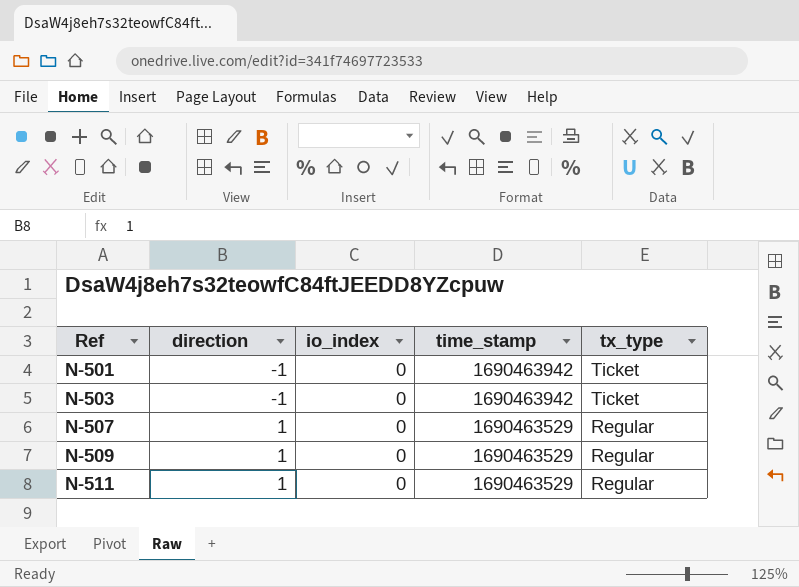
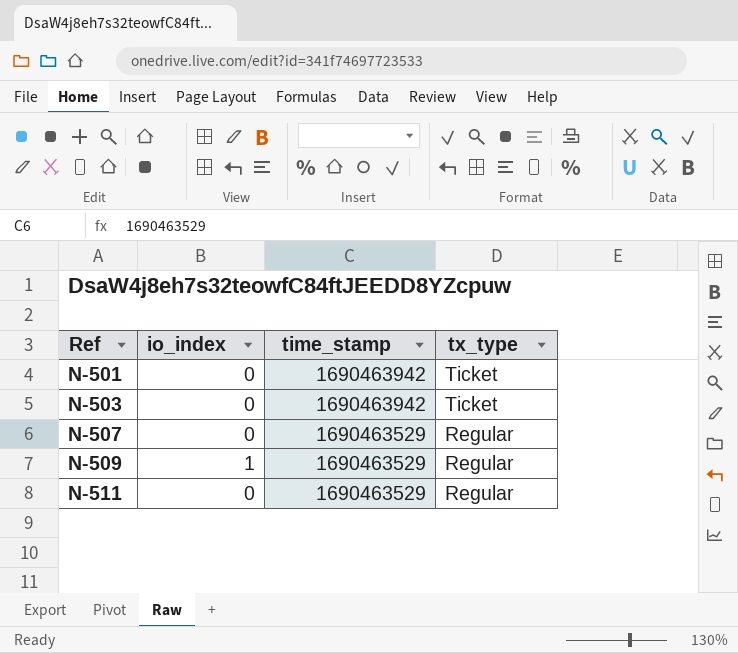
column direction | position: 2 -> none
N-509 | io_index: 0 -> 1

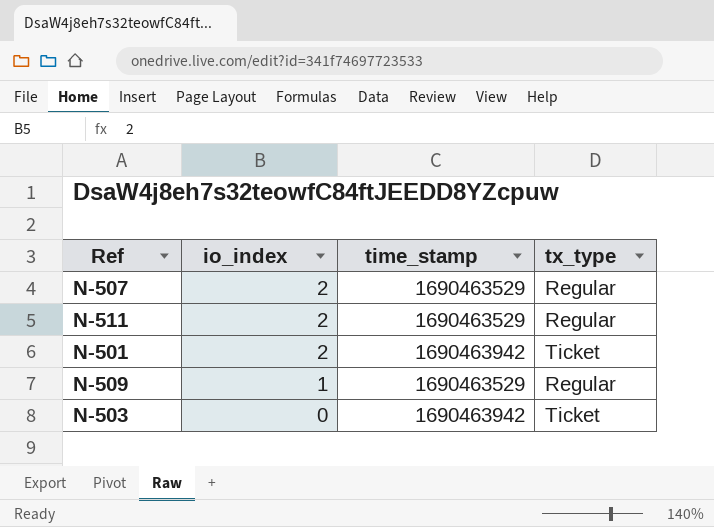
row order: Ref ascending -> io_index descending
N-507 | io_index: 0 -> 2
N-511 | io_index: 0 -> 2
N-501 | io_index: 0 -> 2

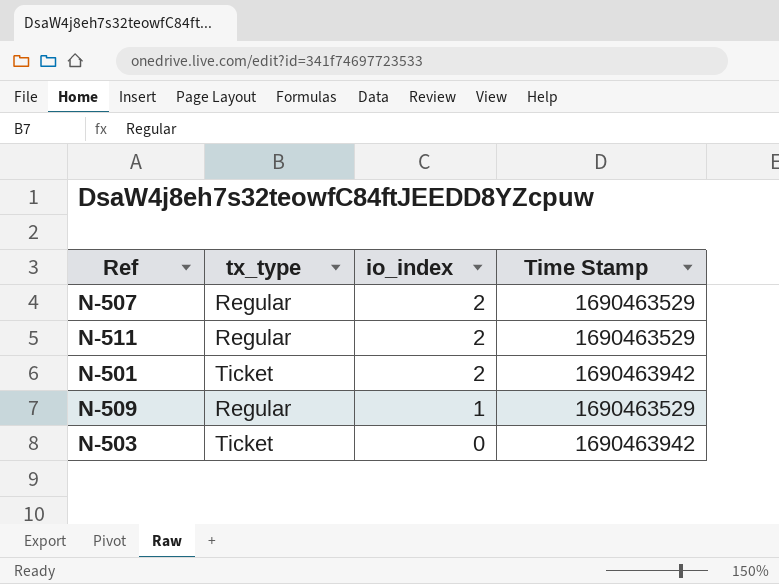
column tx_type | position: 4 -> 2
column name: time_stamp -> Time Stamp

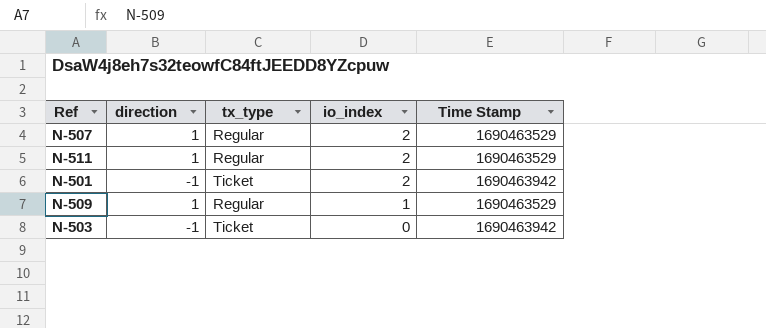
column direction | position: none -> 2

